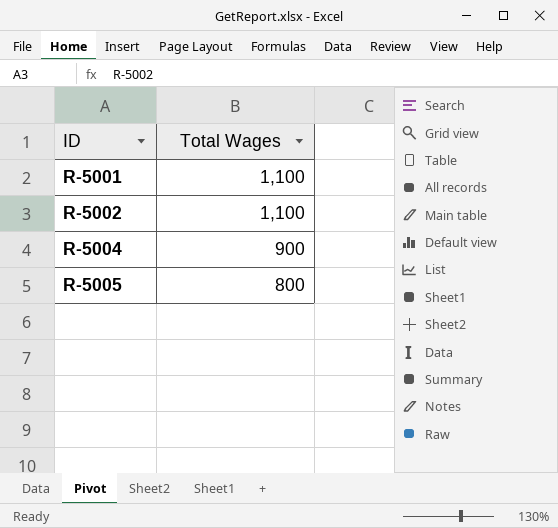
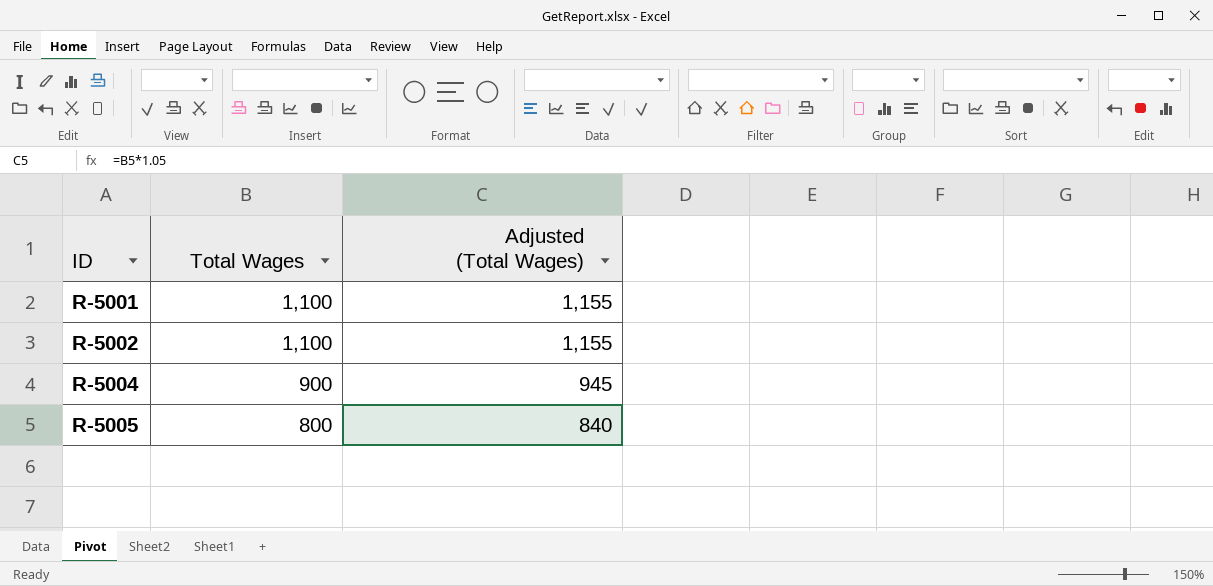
column Adjusted (Total Wages) | formula: none -> [Total Wages] * 1.05

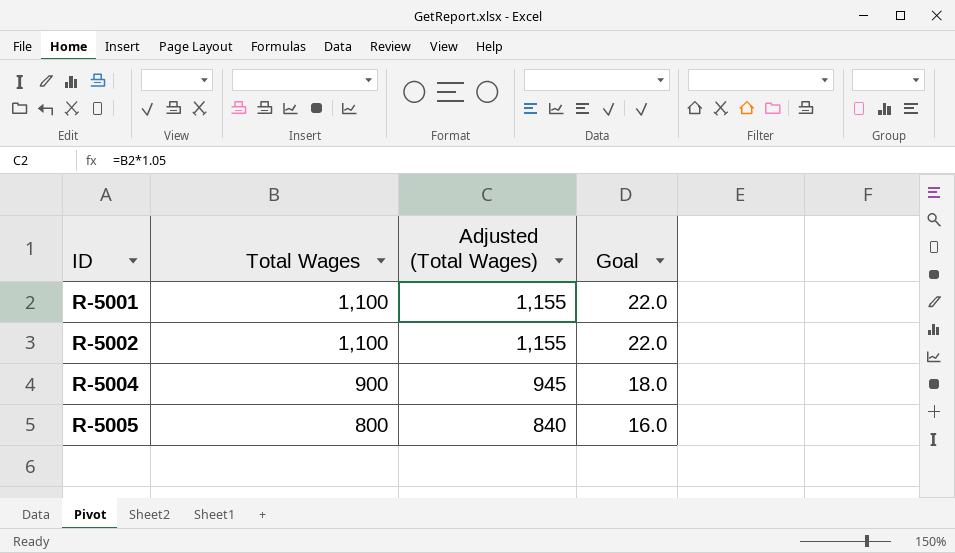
column Goal | formula: none -> [Total Wages] * 0.02

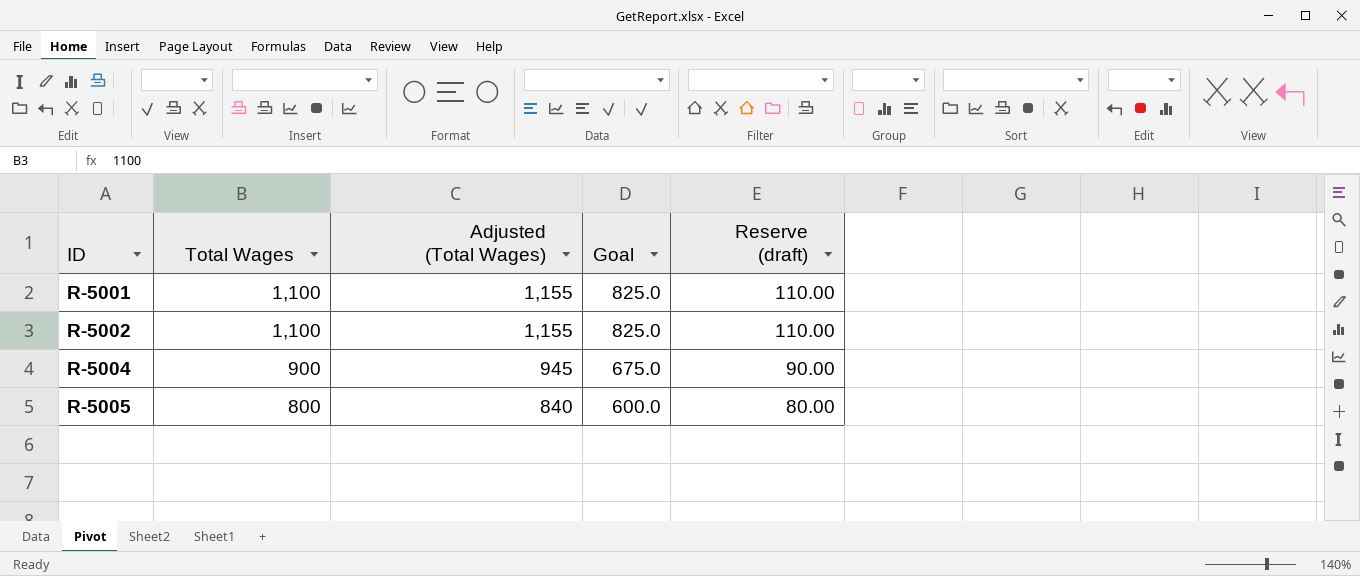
column Goal | formula: [Total Wages] * 0.02 -> [Total Wages] * 0.75
column Reserve (draft) | formula: none -> [Total Wages] * 0.1

